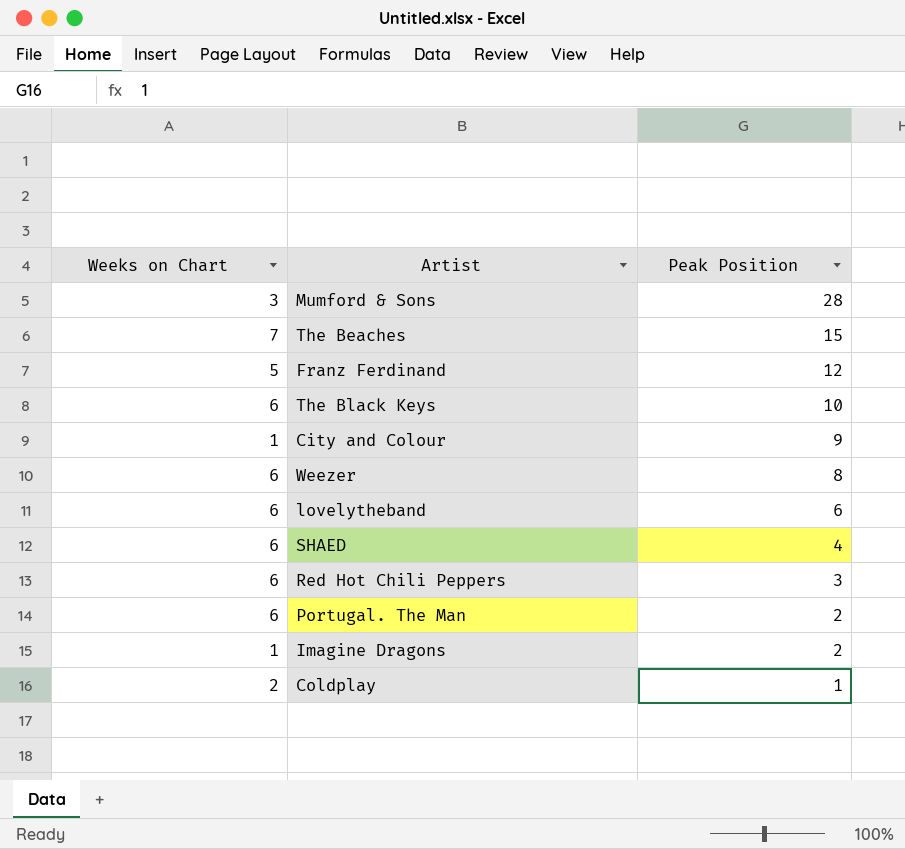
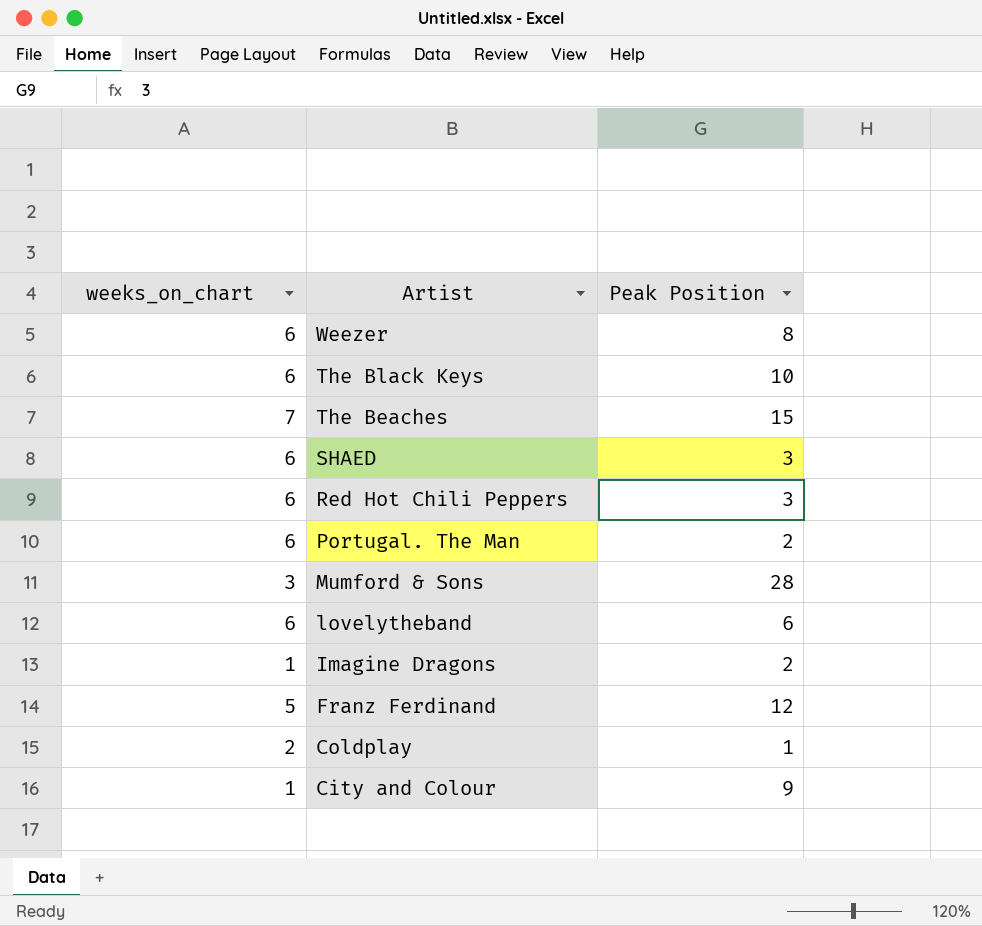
row order: Peak Position descending -> Artist descending
column name: Weeks on Chart -> weeks_on_chart
SHAED | Peak Position: 4 -> 3

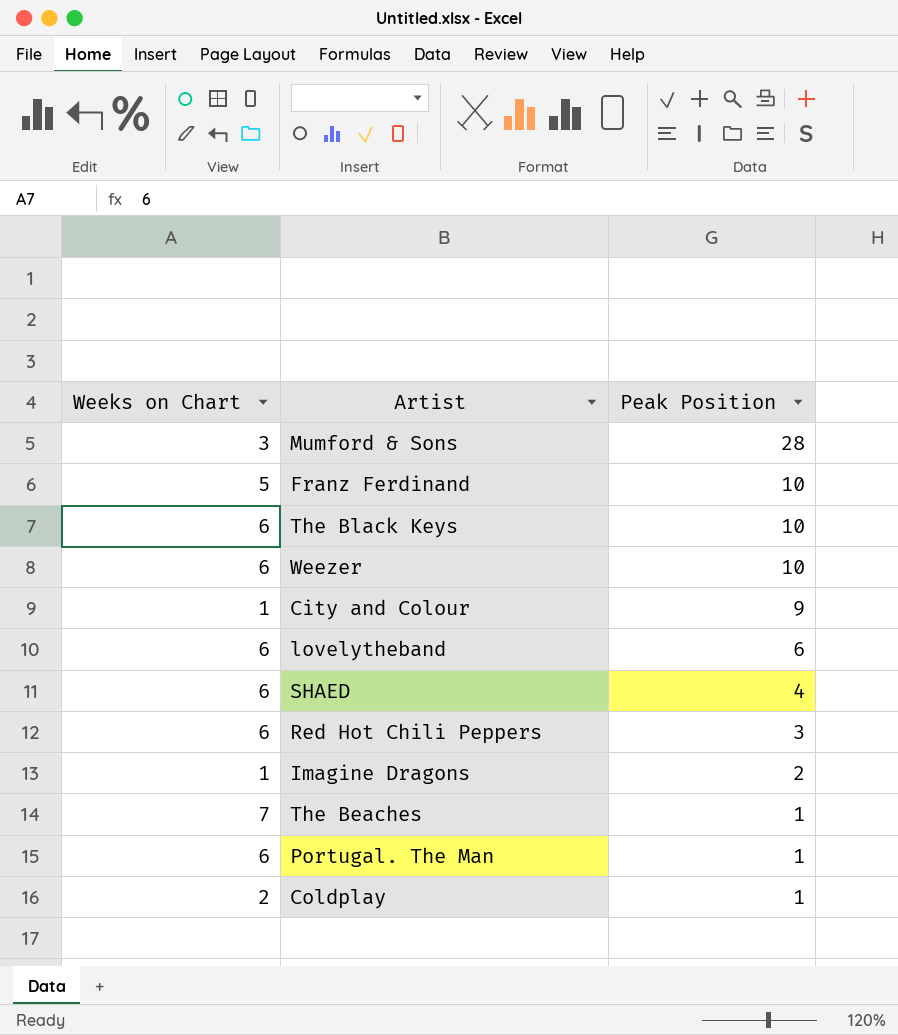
row order: Artist descending -> Peak Position descending
column name: weeks_on_chart -> Weeks on Chart
Franz Ferdinand | Peak Position: 12 -> 10
Weezer | Peak Position: 8 -> 10
SHAED | Peak Position: 3 -> 4
The Beaches | Peak Position: 15 -> 1
Portugal. The Man | Peak Position: 2 -> 1

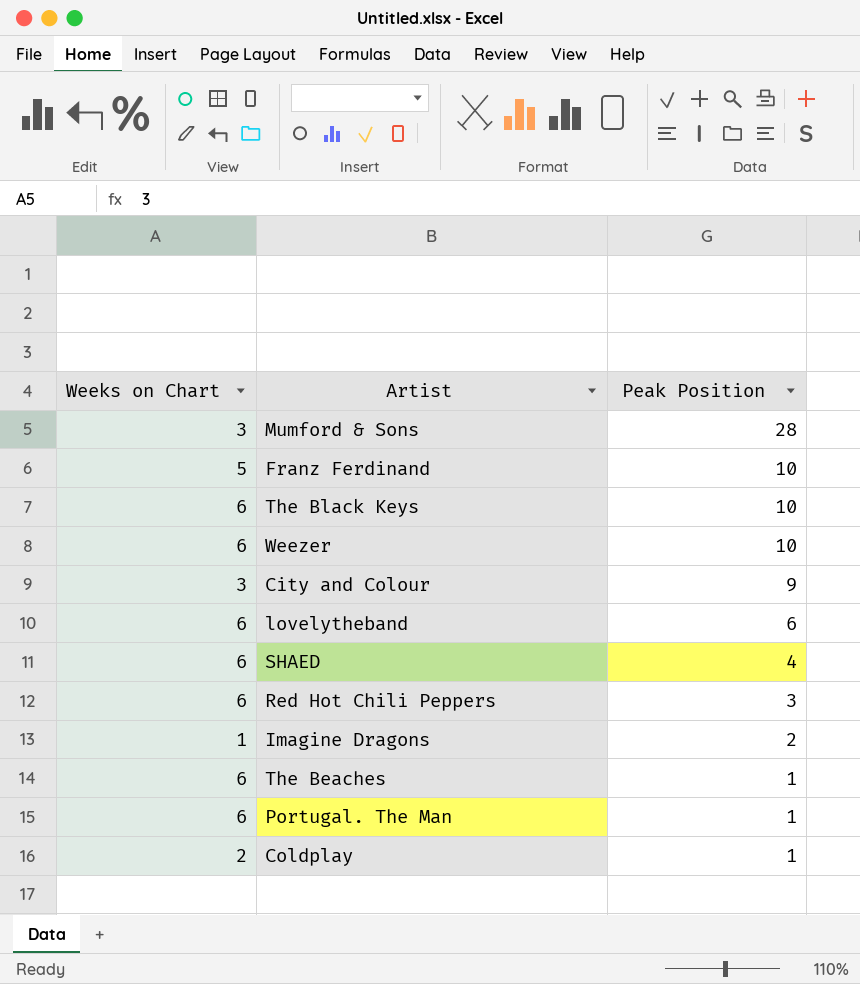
City and Colour | Weeks on Chart: 1 -> 3
The Beaches | Weeks on Chart: 7 -> 6

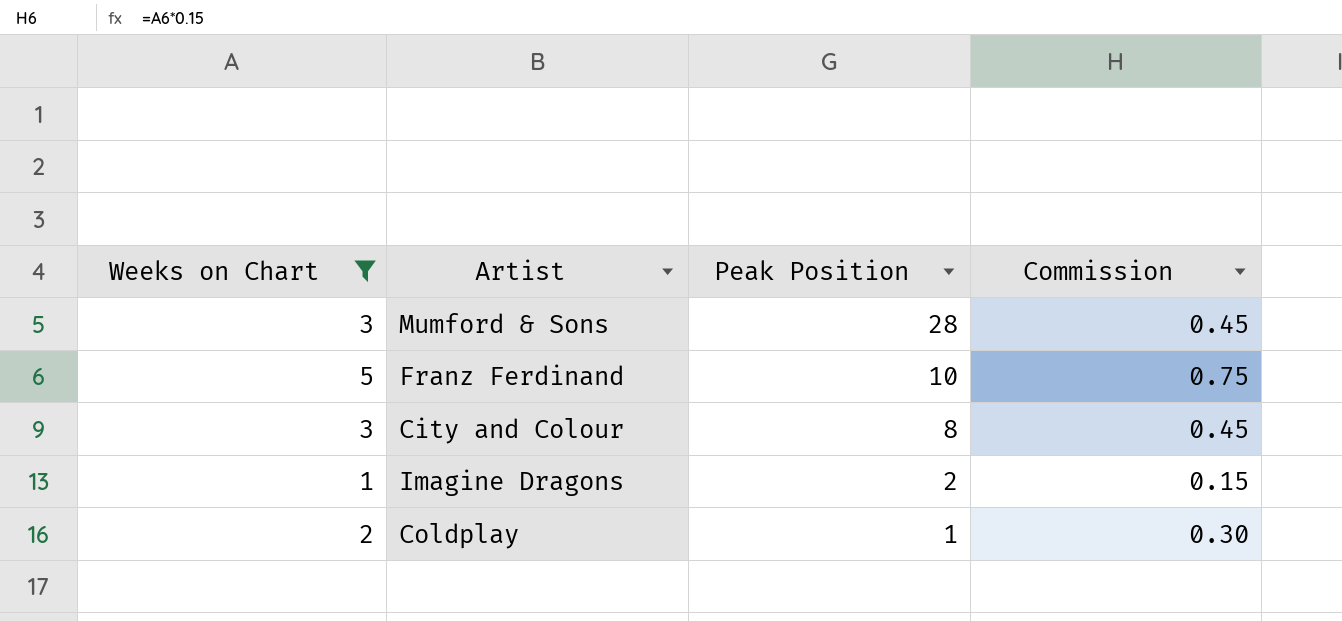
filter: none -> Weeks on Chart != 6
column Commission | formula: none -> [Weeks on Chart] * 0.15
City and Colour | Peak Position: 9 -> 8

